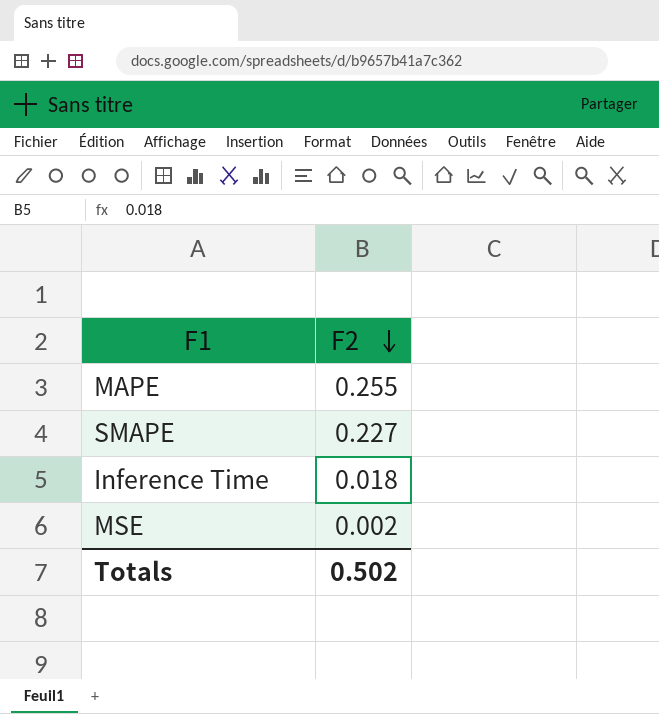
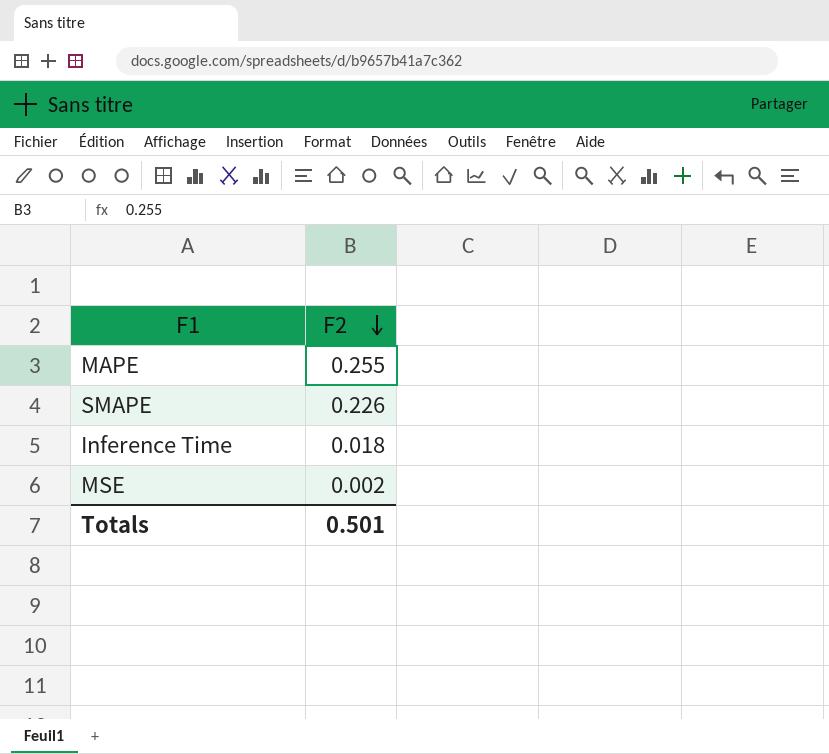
SMAPE | F2: 0.227 -> 0.226
Totals | F2: 0.502 -> 0.501

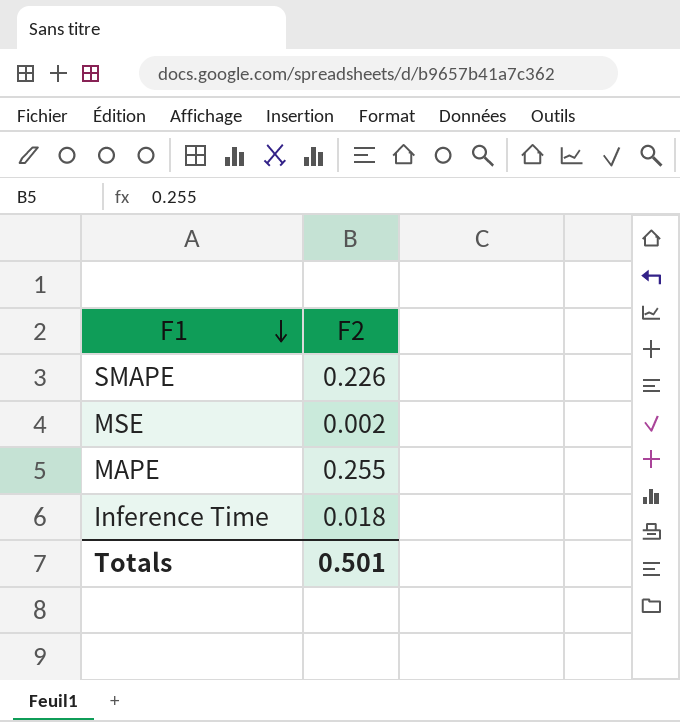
row order: F2 descending -> F1 descending

